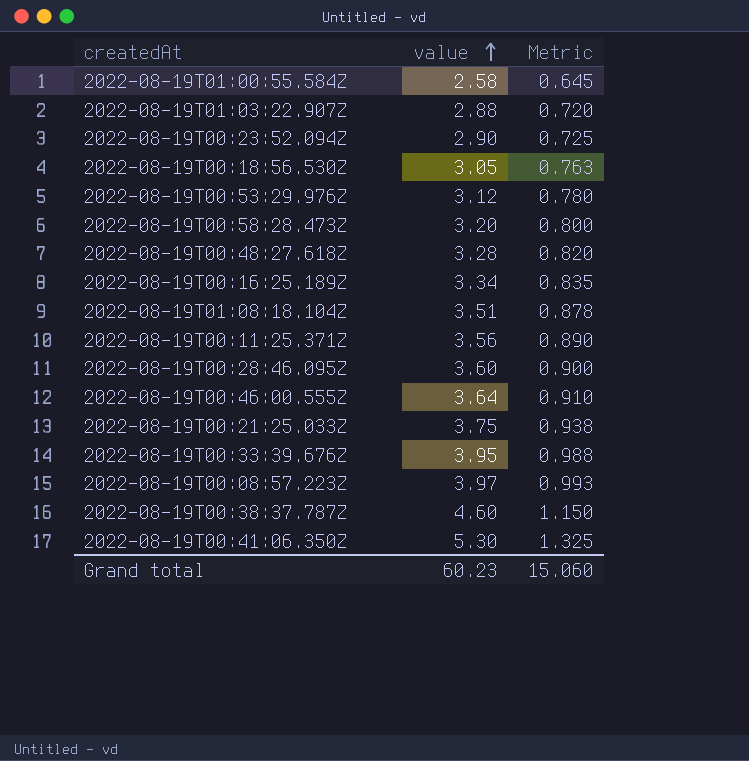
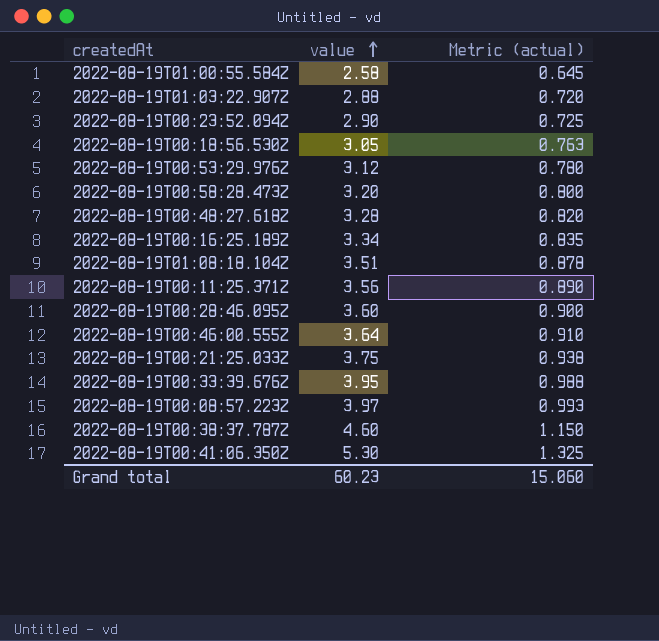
column name: Metric -> Metric (actual)

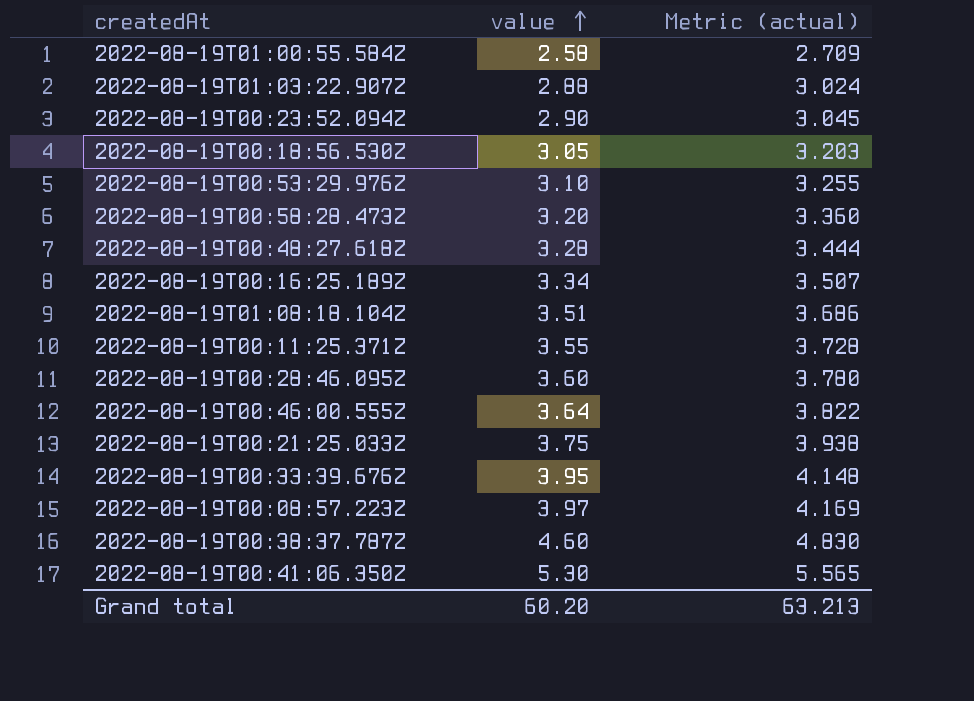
column Metric (actual) | formula: [value] * 0.25 -> [value] * 1.05
2022-08-19T00:53:29.976Z | value: 3.12 -> 3.10
2022-08-19T00:11:25.371Z | value: 3.56 -> 3.55
Grand total | value: 60.23 -> 60.20
Grand total | Metric (actual): 15.060 -> 63.213

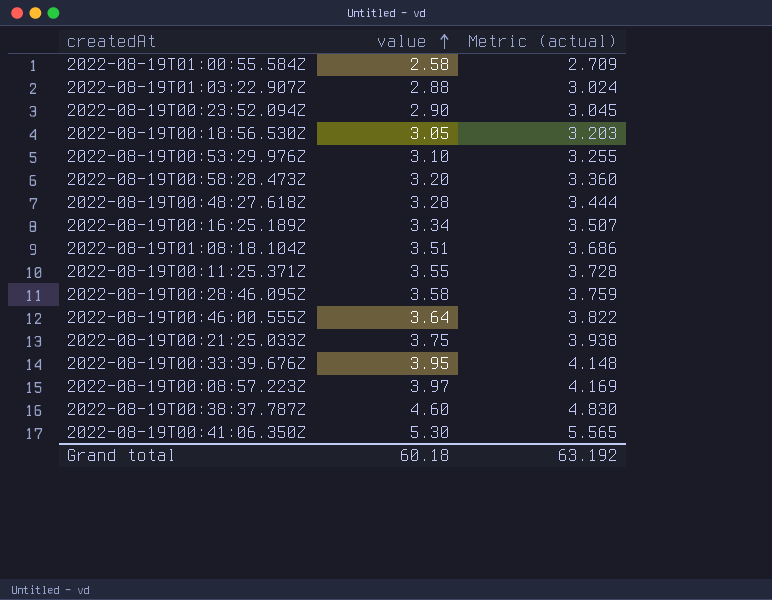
2022-08-19T00:28:46.095Z | value: 3.60 -> 3.58
2022-08-19T00:28:46.095Z | Metric (actual): 3.780 -> 3.759
Grand total | value: 60.20 -> 60.18
Grand total | Metric (actual): 63.213 -> 63.192

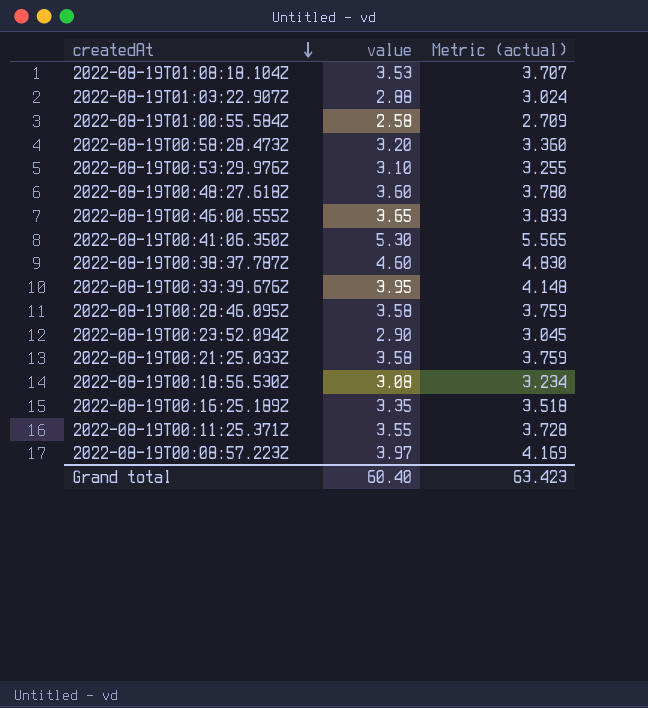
row order: value ascending -> createdAt descending
2022-08-19T01:08:18.104Z | value: 3.51 -> 3.53
2022-08-19T01:08:18.104Z | Metric (actual): 3.686 -> 3.707
2022-08-19T00:48:27.618Z | value: 3.28 -> 3.60
2022-08-19T00:48:27.618Z | Metric (actual): 3.444 -> 3.780
2022-08-19T00:46:00.555Z | value: 3.64 -> 3.65
2022-08-19T00:46:00.555Z | Metric (actual): 3.822 -> 3.833
2022-08-19T00:21:25.033Z | value: 3.75 -> 3.58
2022-08-19T00:21:25.033Z | Metric (actual): 3.938 -> 3.759
2022-08-19T00:18:56.530Z | value: 3.05 -> 3.08
2022-08-19T00:18:56.530Z | Metric (actual): 3.203 -> 3.234
2022-08-19T00:16:25.189Z | value: 3.34 -> 3.35
2022-08-19T00:16:25.189Z | Metric (actual): 3.507 -> 3.518
Grand total | value: 60.18 -> 60.40
Grand total | Metric (actual): 63.192 -> 63.423

